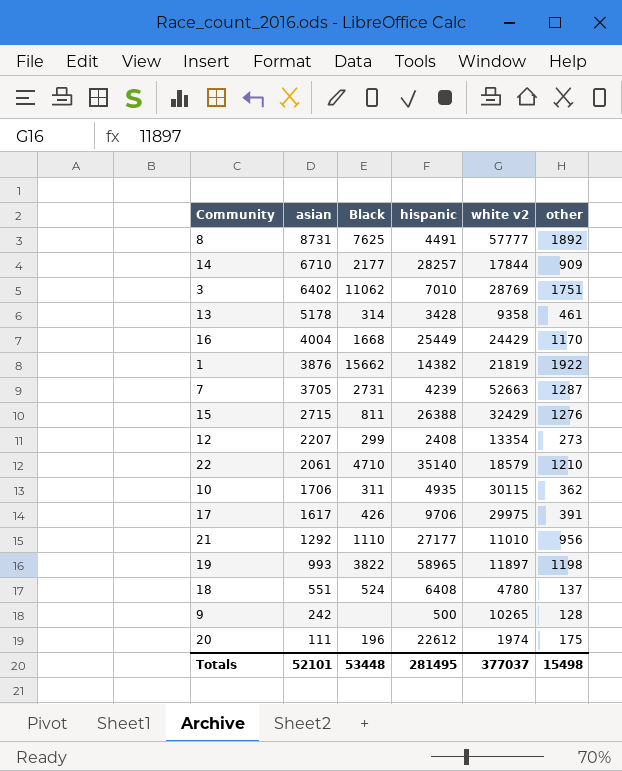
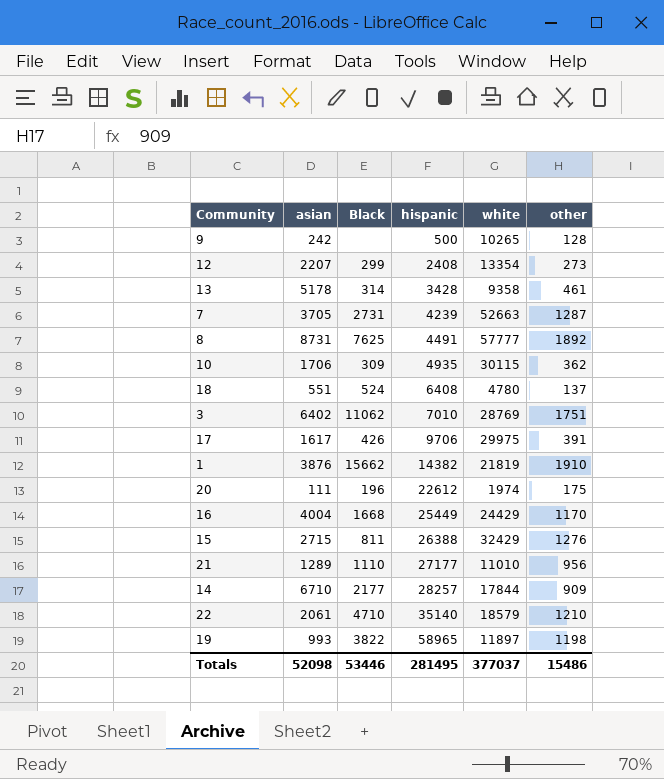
row order: asian descending -> hispanic ascending
column name: white v2 -> white
10 | Black: 311 -> 309
1 | other: 1922 -> 1910
21 | asian: 1292 -> 1289
Totals | asian: 52101 -> 52098
Totals | Black: 53448 -> 53446
Totals | other: 15498 -> 15486

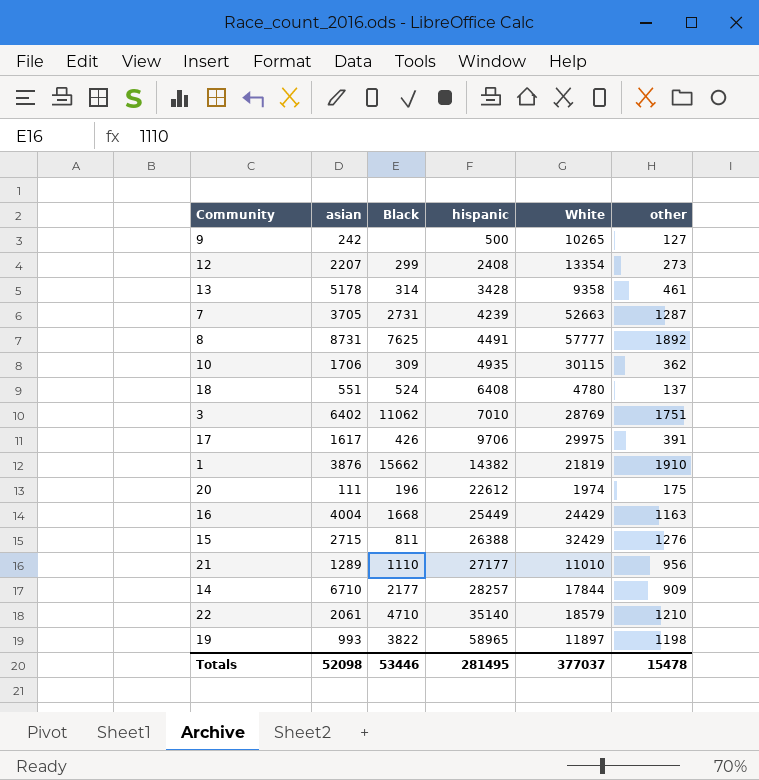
column name: white -> White
9 | other: 128 -> 127
16 | other: 1170 -> 1163
Totals | other: 15486 -> 15478

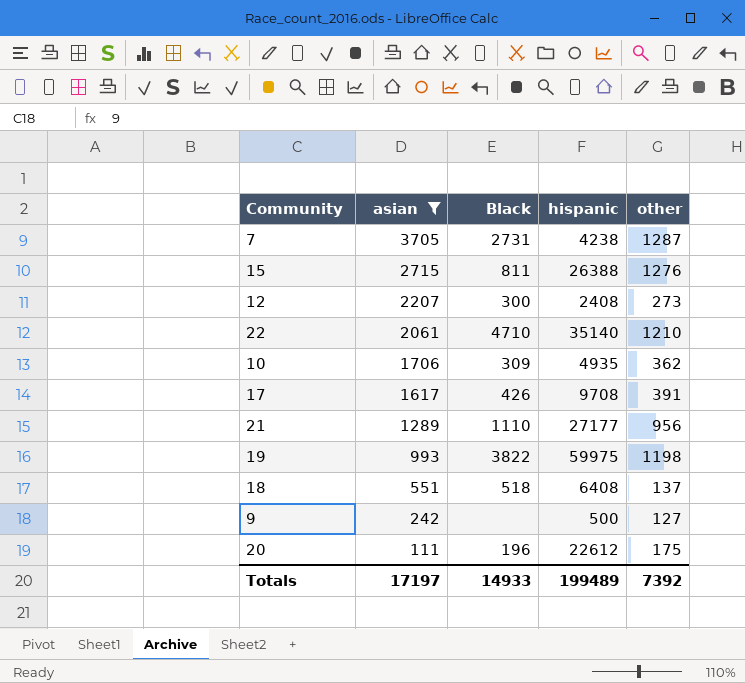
filter: none -> asian <= 3705
row order: hispanic ascending -> asian descending
column White | position: 5 -> none
7 | hispanic: 4239 -> 4238
12 | Black: 299 -> 300
17 | hispanic: 9706 -> 9708
19 | hispanic: 58965 -> 59975
18 | Black: 524 -> 518
Totals | asian: 52098 -> 17197
Totals | Black: 53446 -> 14933
Totals | hispanic: 281495 -> 199489
Totals | other: 15478 -> 7392

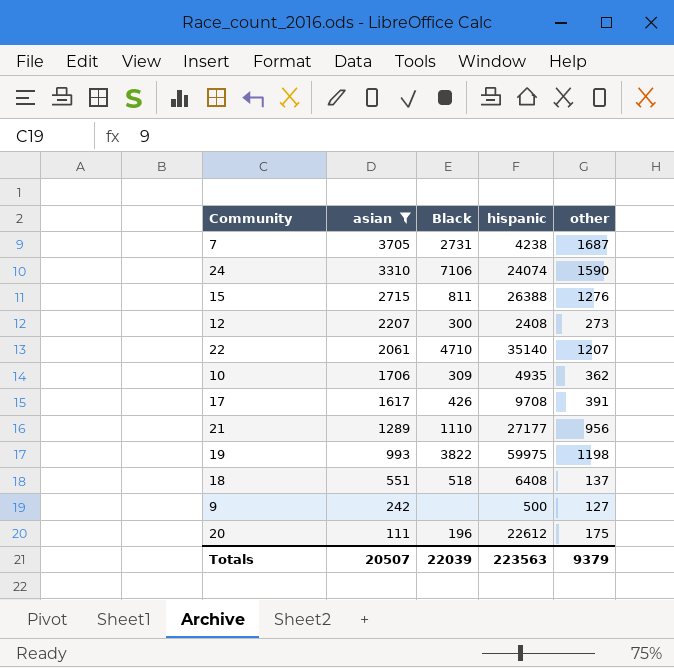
7 | other: 1287 -> 1687
row 24: none -> 3310 | 7106 | 24074 | 1590
22 | other: 1210 -> 1207
Totals | asian: 17197 -> 20507
Totals | Black: 14933 -> 22039
Totals | hispanic: 199489 -> 223563
Totals | other: 7392 -> 9379

